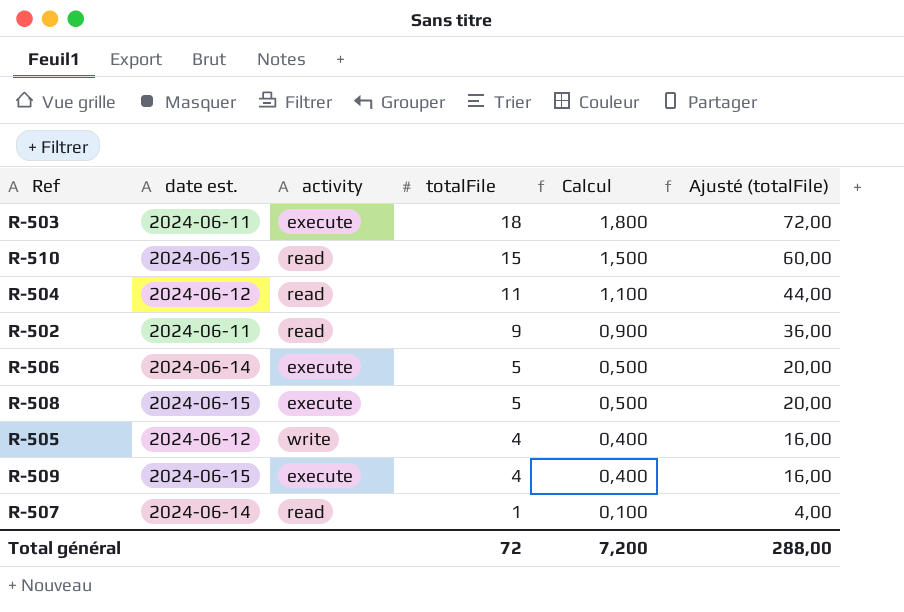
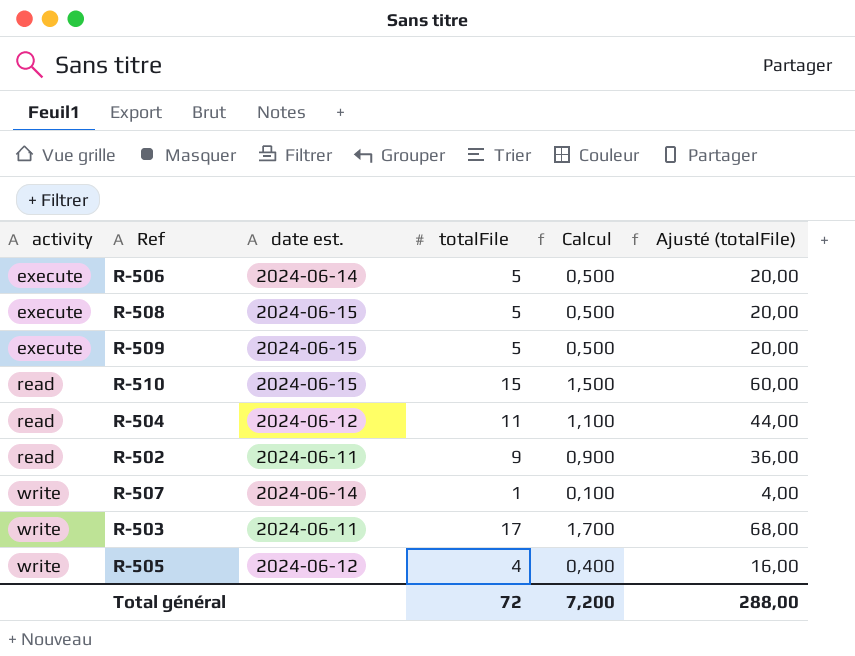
row order: totalFile descending -> activity ascending
column activity | position: 3 -> 1
R-509 | totalFile: 4 -> 5
R-509 | Calcul: 0,400 -> 0,500
R-509 | Ajusté (totalFile): 16,00 -> 20,00
R-507 | activity: read -> write
R-503 | activity: execute -> write
R-503 | totalFile: 18 -> 17
R-503 | Calcul: 1,800 -> 1,700
R-503 | Ajusté (totalFile): 72,00 -> 68,00

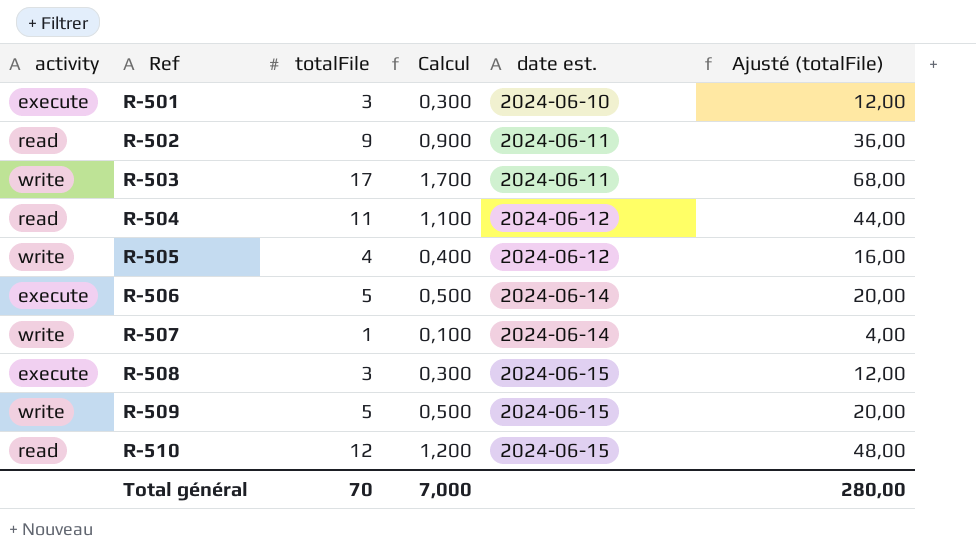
row order: activity ascending -> Ref ascending
column date est. | position: 3 -> 5
row R-501: none -> execute | 3 | 0,300 | 2024-06-10 | 12,00
R-508 | totalFile: 5 -> 3
R-508 | Calcul: 0,500 -> 0,300
R-508 | Ajusté (totalFile): 20,00 -> 12,00
R-509 | activity: execute -> write
R-510 | totalFile: 15 -> 12
R-510 | Calcul: 1,500 -> 1,200
R-510 | Ajusté (totalFile): 60,00 -> 48,00
Total général | totalFile: 72 -> 70
Total général | Calcul: 7,200 -> 7,000
Total général | Ajusté (totalFile): 288,00 -> 280,00

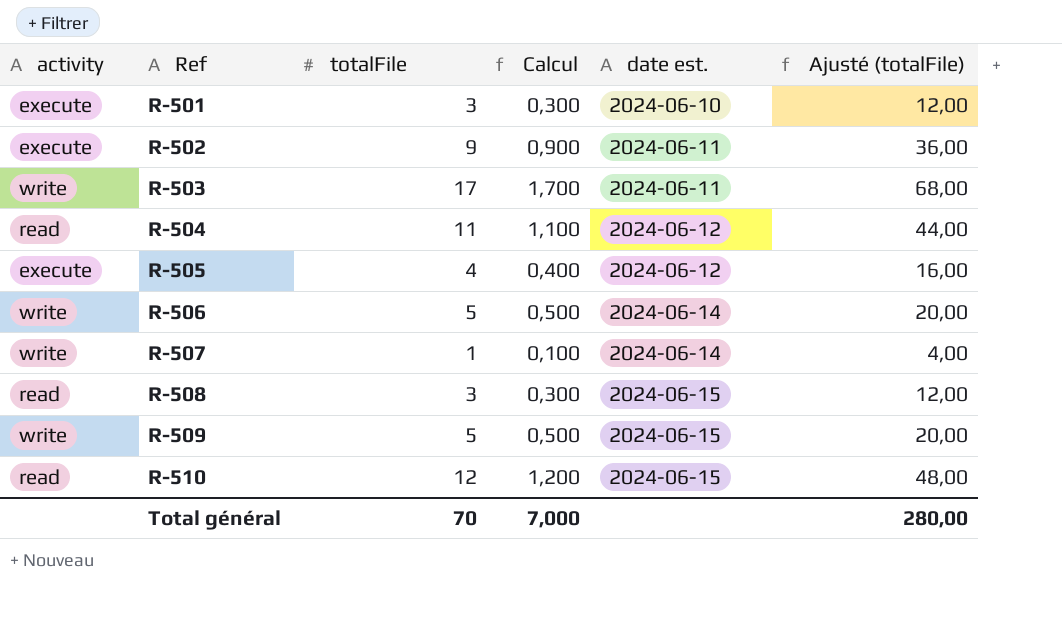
R-502 | activity: read -> execute
R-505 | activity: write -> execute
R-506 | activity: execute -> write
R-508 | activity: execute -> read

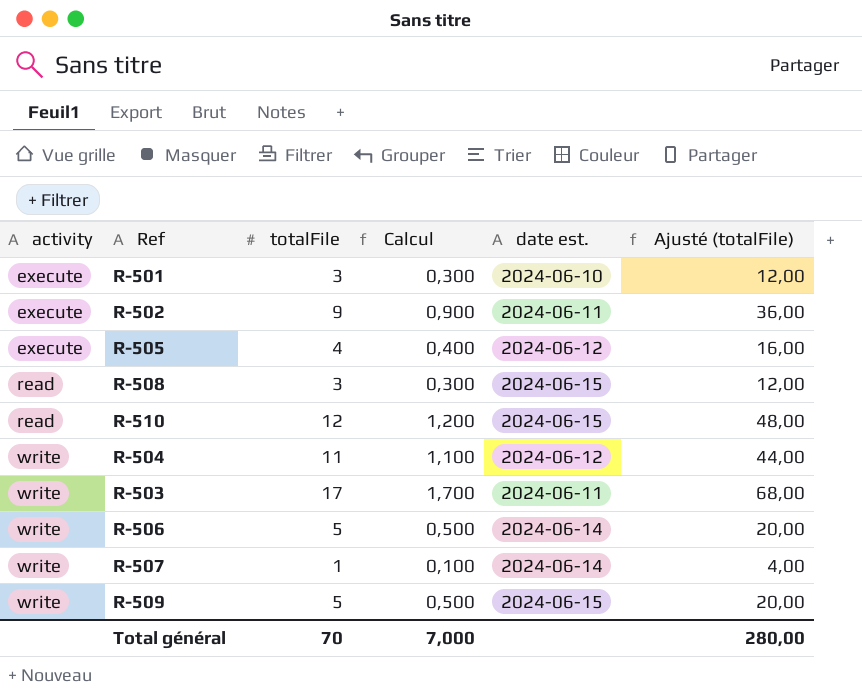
row order: Ref ascending -> activity ascending
R-504 | activity: read -> write

